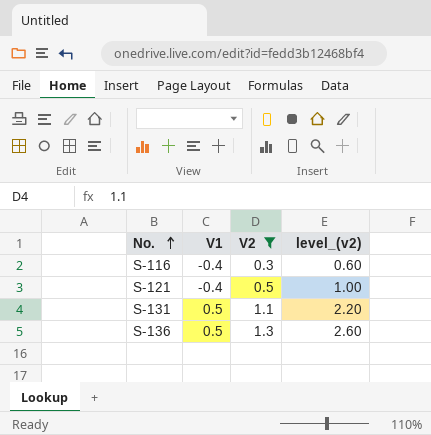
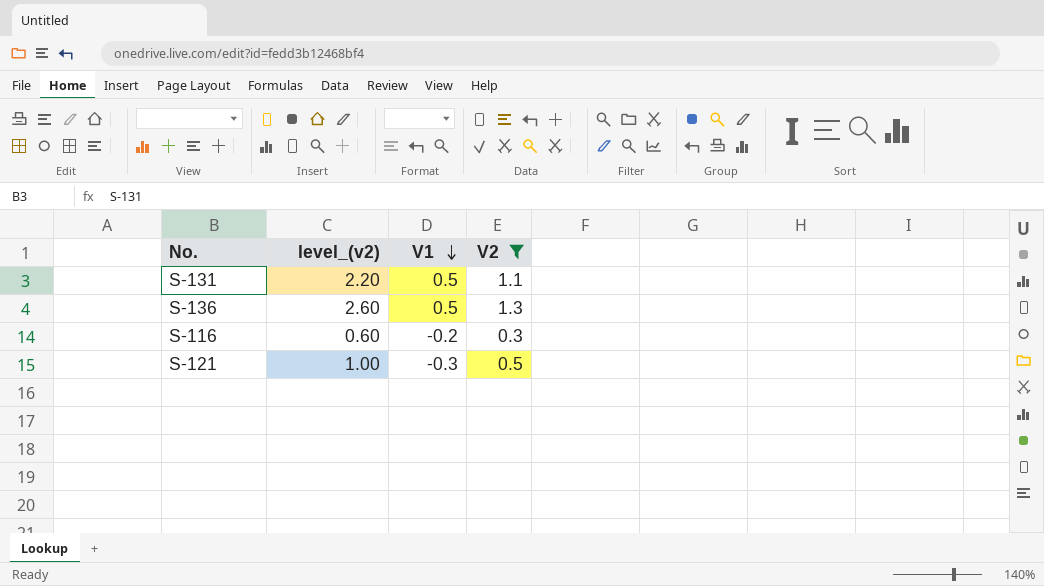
row order: No. ascending -> V1 descending
column level_(v2) | position: 4 -> 2
S-116 | V1: -0.4 -> -0.2
S-121 | V1: -0.4 -> -0.3

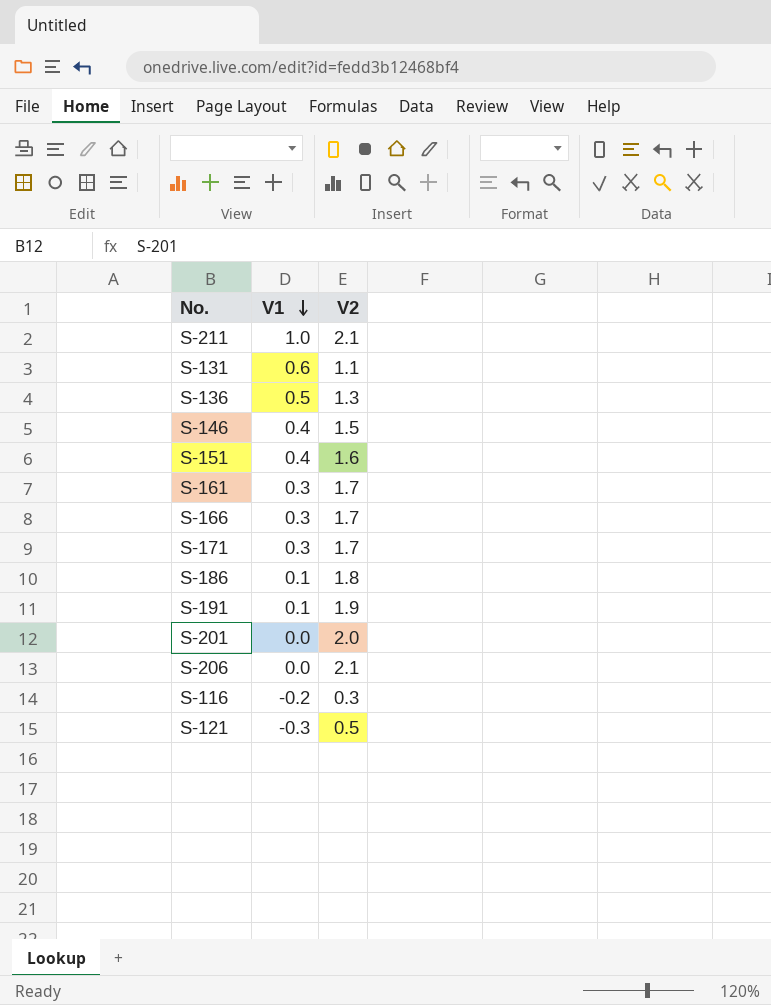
filter: V2 <= 1.3 -> none
column level_(v2) | formula: [V2] * 2 -> none
S-131 | V1: 0.5 -> 0.6

